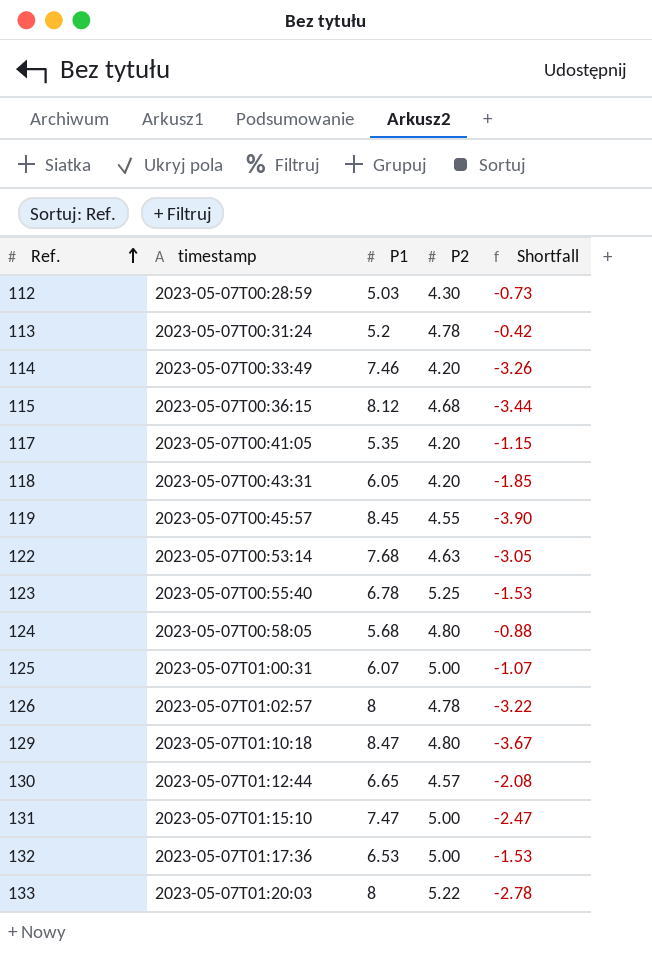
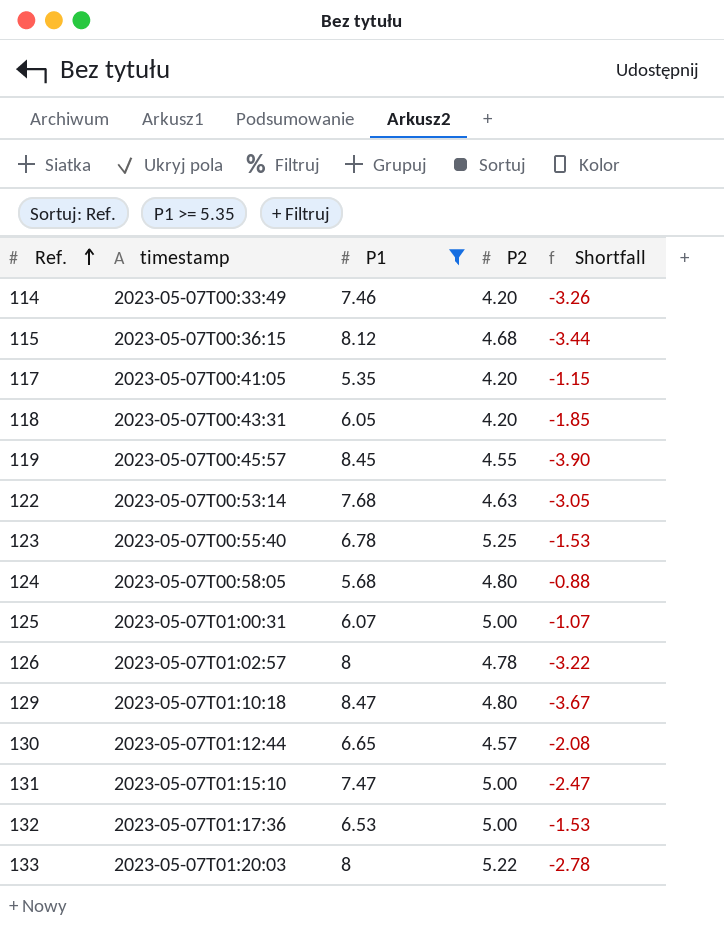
filter: none -> P1 >= 5.35

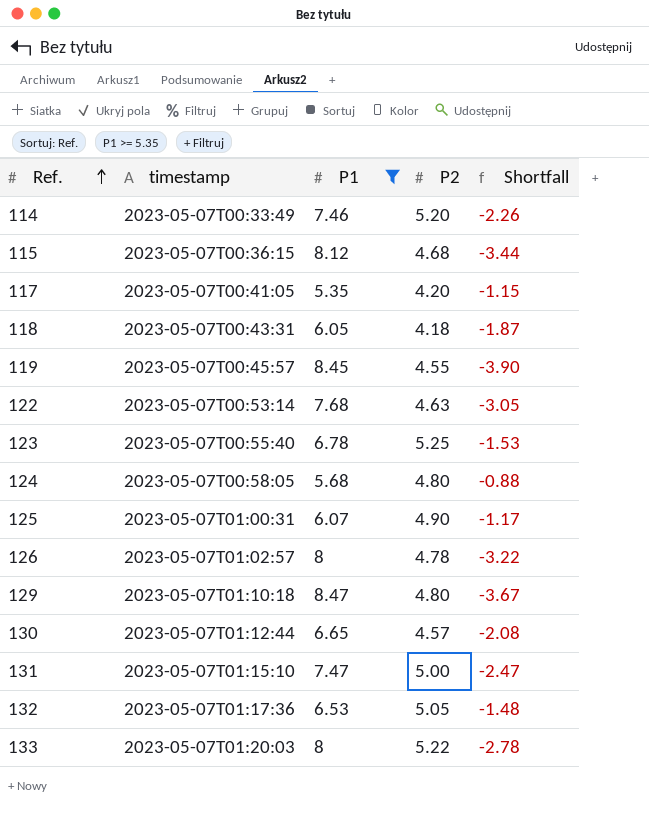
114 | P2: 4.20 -> 5.20
114 | Shortfall: -3.26 -> -2.26
118 | P2: 4.20 -> 4.18
118 | Shortfall: -1.85 -> -1.87
125 | P2: 5.00 -> 4.90
125 | Shortfall: -1.07 -> -1.17
132 | P2: 5.00 -> 5.05
132 | Shortfall: -1.53 -> -1.48

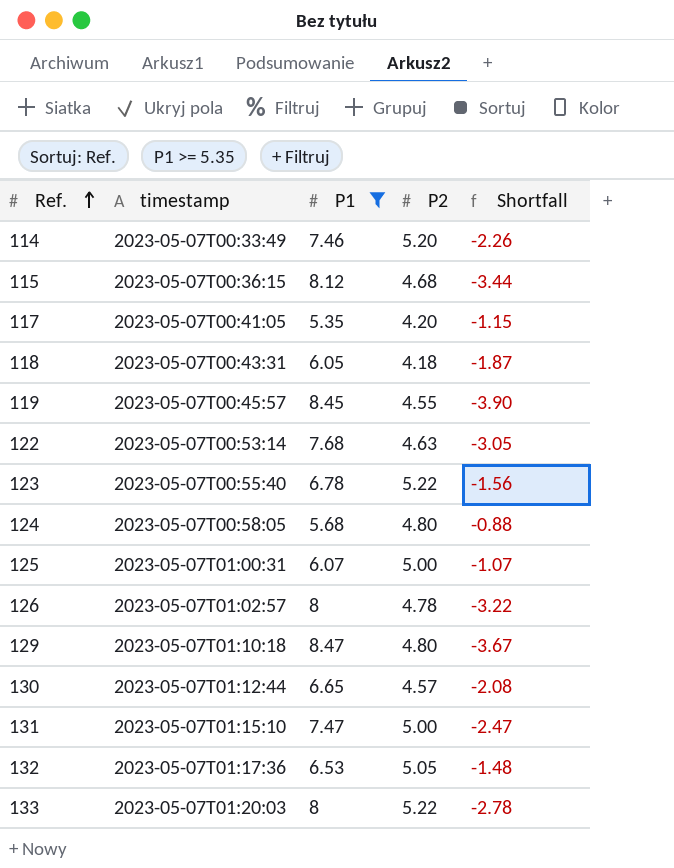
123 | P2: 5.25 -> 5.22
123 | Shortfall: -1.53 -> -1.56
125 | P2: 4.90 -> 5.00
125 | Shortfall: -1.17 -> -1.07

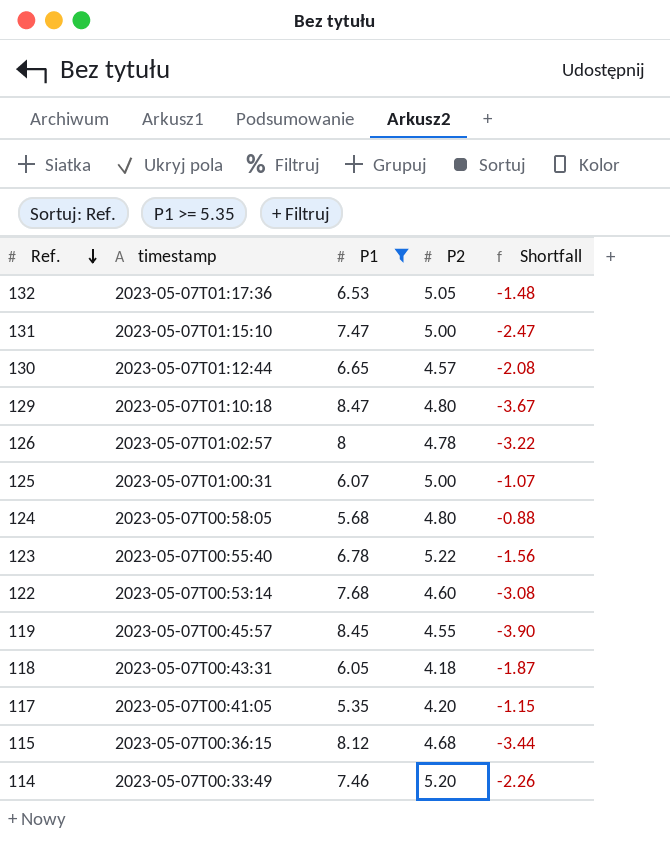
row order: Ref. ascending -> Ref. descending
row 133: 2023-05-07T01:20:03 | 8 | 5.22 | -2.78 -> none
122 | P2: 4.63 -> 4.60
122 | Shortfall: -3.05 -> -3.08

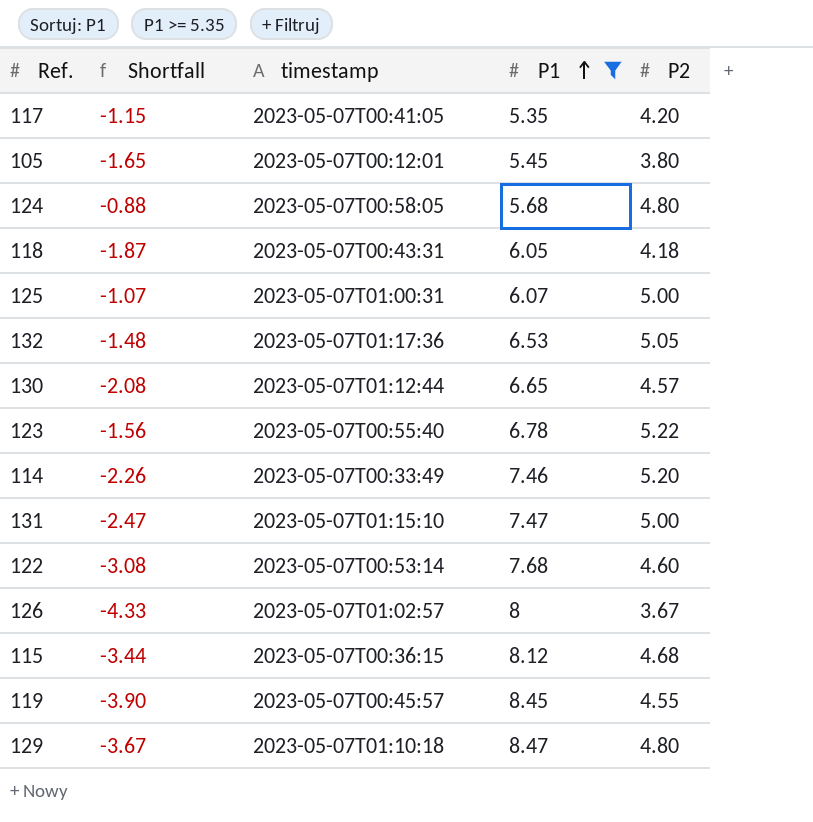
row order: Ref. descending -> P1 ascending
column Shortfall | position: 5 -> 2
row 105: none -> -1.65 | 2023-05-07T00:12:01 | 5.45 | 3.80
126 | Shortfall: -3.22 -> -4.33
126 | P2: 4.78 -> 3.67

